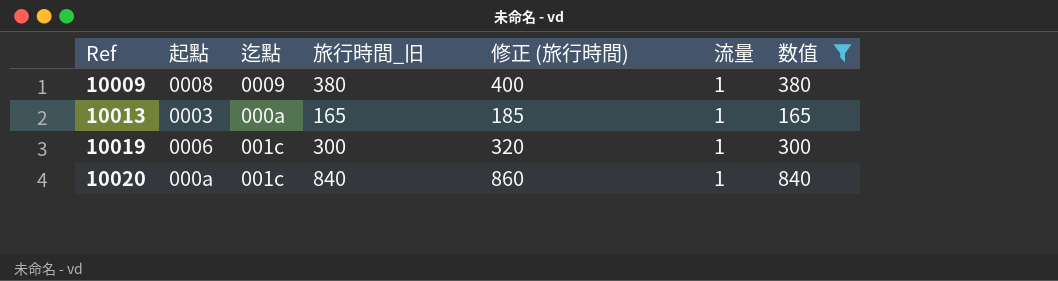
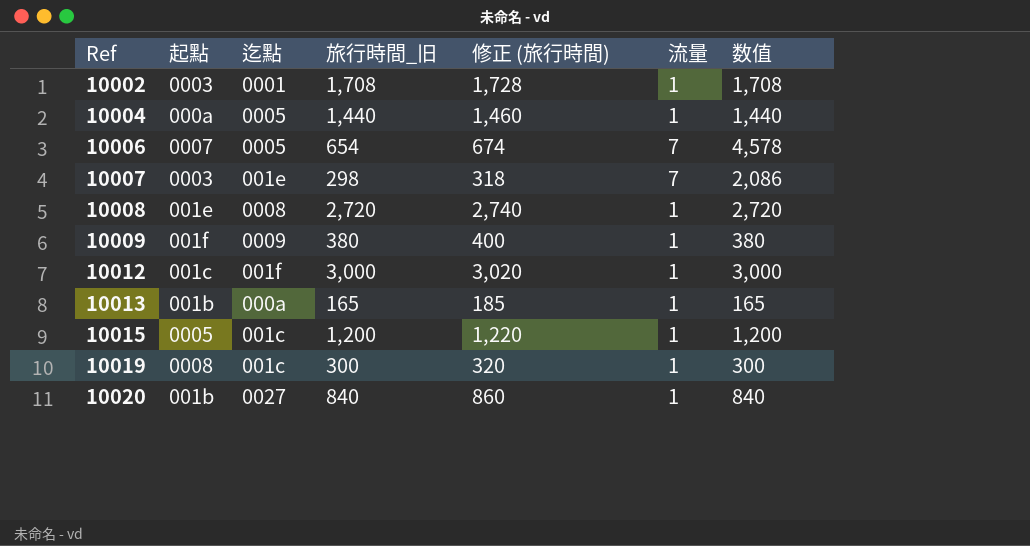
filter: 数值 <= 840 -> none
10009 | 起點: 0008 -> 001f
10013 | 起點: 0003 -> 001b
10019 | 起點: 0006 -> 0008
10020 | 起點: 000a -> 001b
10020 | 迄點: 001c -> 0027

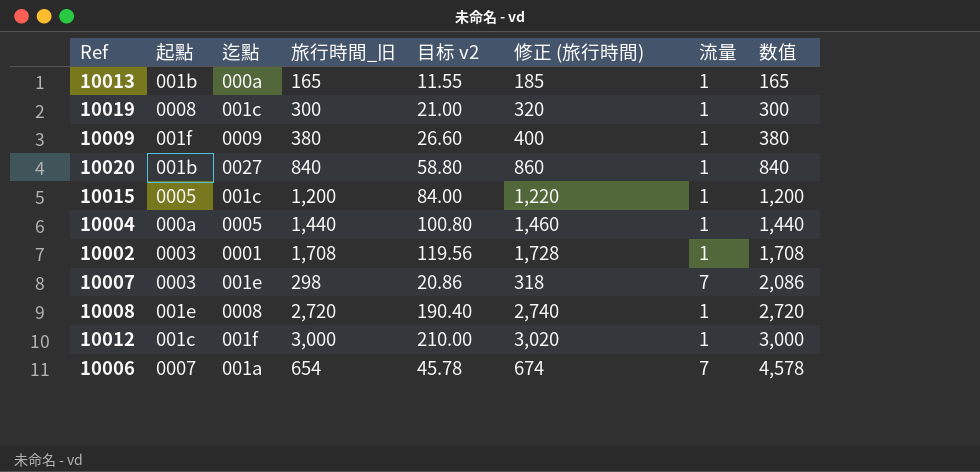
row order: Ref ascending -> 数值 ascending
column 目标 v2 | formula: none -> [旅行時間_旧] * 0.07
10006 | 迄點: 0005 -> 001a

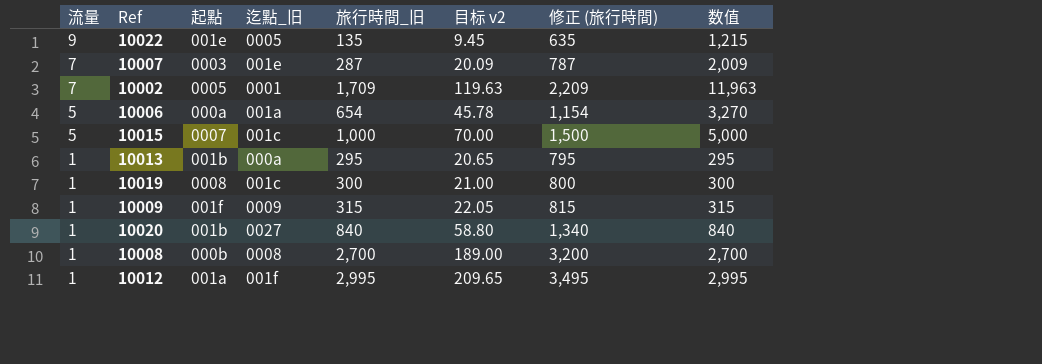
row order: 数值 ascending -> 流量 descending
column 流量 | position: 7 -> 1
column name: 迄點 -> 迄點_旧
column 修正 (旅行時間) | formula: [旅行時間_旧] + 20 -> [旅行時間_旧] + 500
row 10004: 000a | 0005 | 1,440 | 100.80 | 1,460 | 1 | 1,440 -> none
row 10022: none -> 9 | 001e | 0005 | 135 | 9.45 | 635 | 1,215
10007 | 旅行時間_旧: 298 -> 287
10007 | 目标 v2: 20.86 -> 20.09
10007 | 数值: 2,086 -> 2,009
10002 | 流量: 1 -> 7
10002 | 起點: 0003 -> 0005
10002 | 旅行時間_旧: 1,708 -> 1,709
10002 | 目标 v2: 119.56 -> 119.63
10002 | 数值: 1,708 -> 11,963
10006 | 流量: 7 -> 5
10006 | 起點: 0007 -> 000a
10006 | 数值: 4,578 -> 3,270
10015 | 流量: 1 -> 5
10015 | 起點: 0005 -> 0007
10015 | 旅行時間_旧: 1,200 -> 1,000
10015 | 目标 v2: 84.00 -> 70.00
10015 | 数值: 1,200 -> 5,000
10013 | 旅行時間_旧: 165 -> 295
10013 | 目标 v2: 11.55 -> 20.65
10013 | 数值: 165 -> 295
10009 | 旅行時間_旧: 380 -> 315
10009 | 目标 v2: 26.60 -> 22.05
10009 | 数值: 380 -> 315
10008 | 起點: 001e -> 000b
10008 | 旅行時間_旧: 2,720 -> 2,700
10008 | 目标 v2: 190.40 -> 189.00
10008 | 数值: 2,720 -> 2,700
10012 | 起點: 001c -> 001a
10012 | 旅行時間_旧: 3,000 -> 2,995
10012 | 目标 v2: 210.00 -> 209.65
10012 | 数值: 3,000 -> 2,995

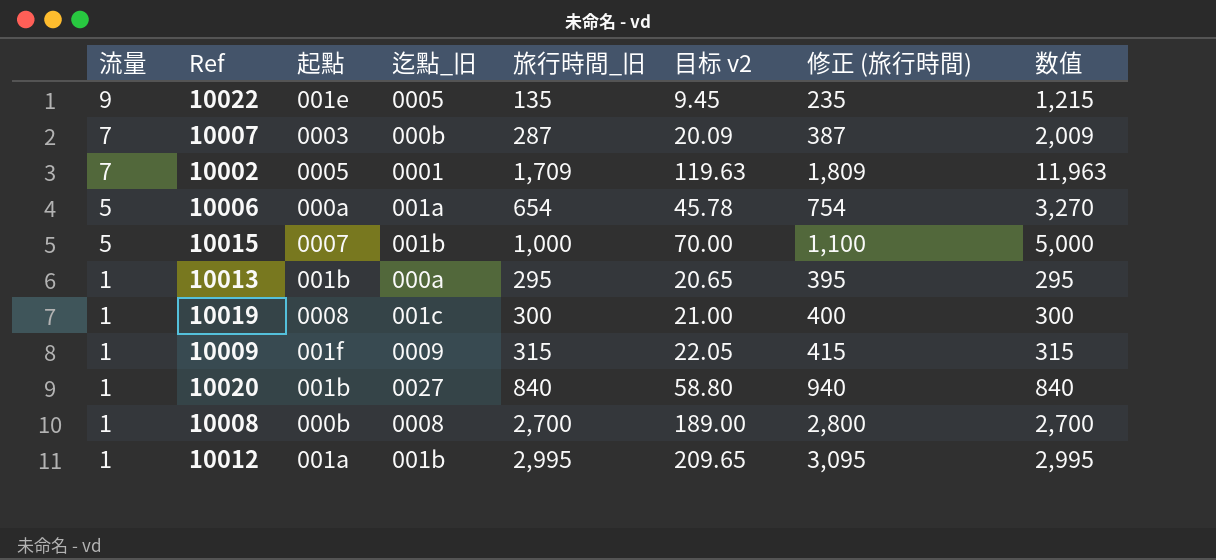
column 修正 (旅行時間) | formula: [旅行時間_旧] + 500 -> [旅行時間_旧] + 100
10007 | 迄點_旧: 001e -> 000b
10015 | 迄點_旧: 001c -> 001b
10012 | 迄點_旧: 001f -> 001b

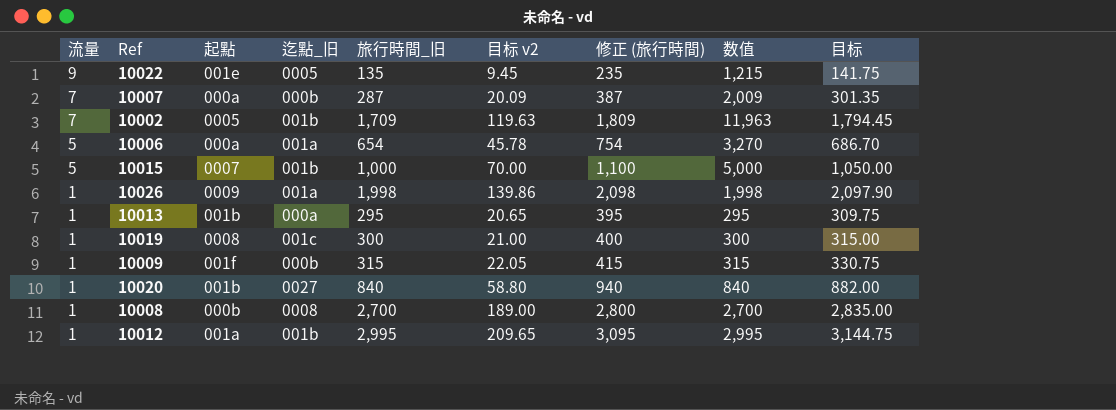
column 目标 | formula: none -> [旅行時間_旧] * 1.05
10007 | 起點: 0003 -> 000a
10002 | 迄點_旧: 0001 -> 001b
row 10026: none -> 1 | 0009 | 001a | 1,998 | 139.86 | 2,098 | 1,998 | 2,097.90
10009 | 迄點_旧: 0009 -> 000b

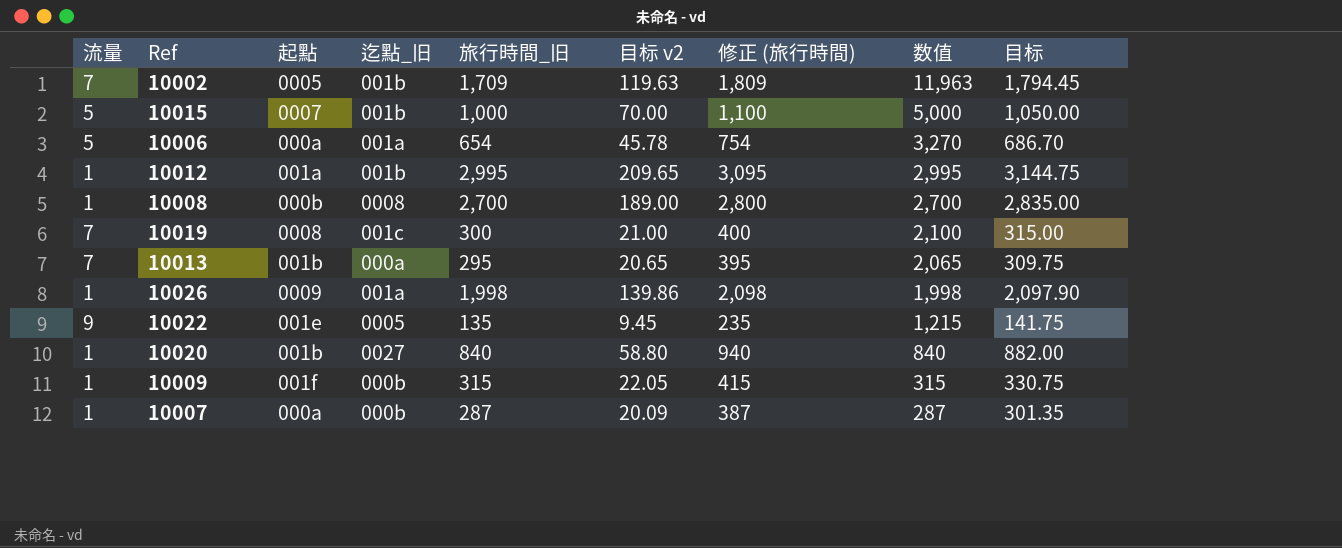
row order: 流量 descending -> 数值 descending
10019 | 流量: 1 -> 7
10019 | 数值: 300 -> 2,100
10013 | 流量: 1 -> 7
10013 | 数值: 295 -> 2,065
10007 | 流量: 7 -> 1
10007 | 数值: 2,009 -> 287

